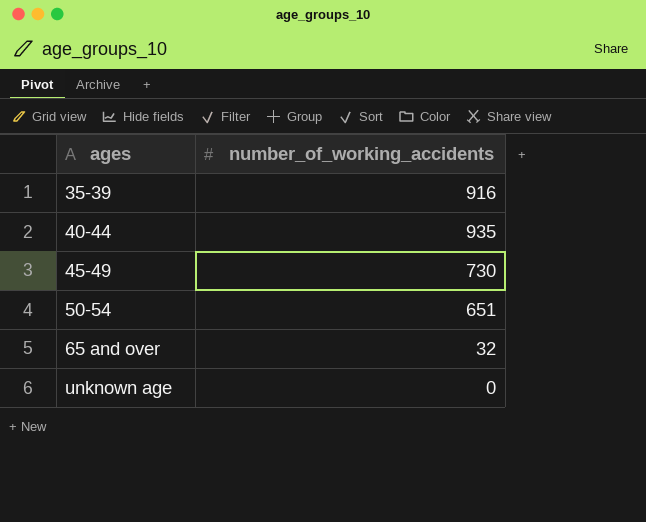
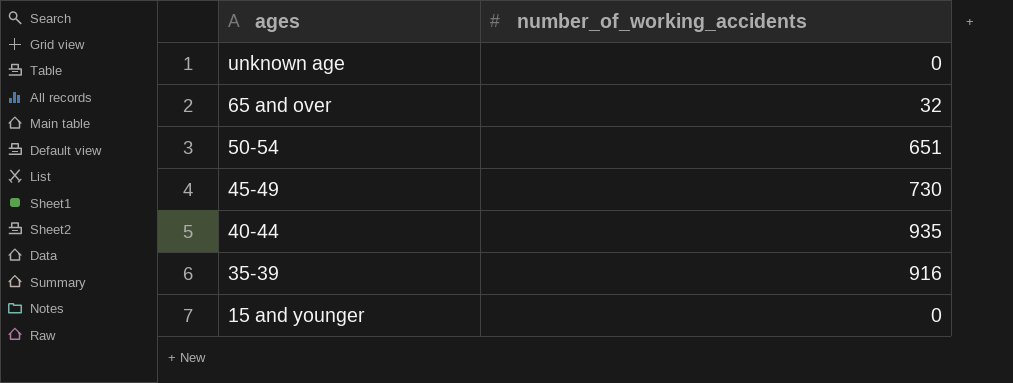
row order: ages ascending -> ages descending
row 15 and younger: none -> 0

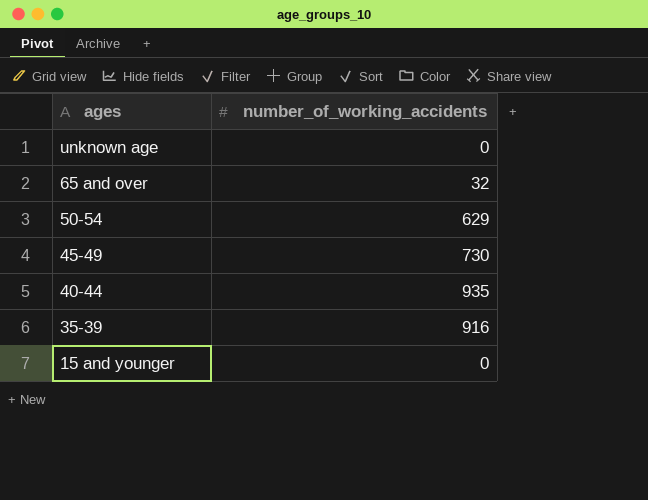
50-54 | number_of_working_accidents: 651 -> 629

